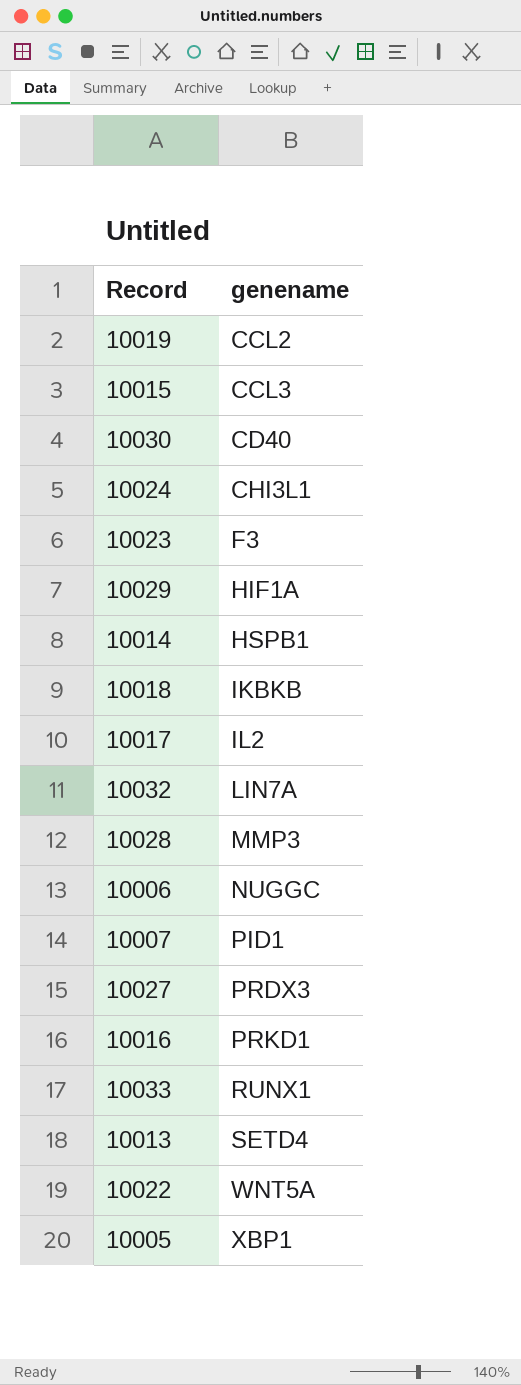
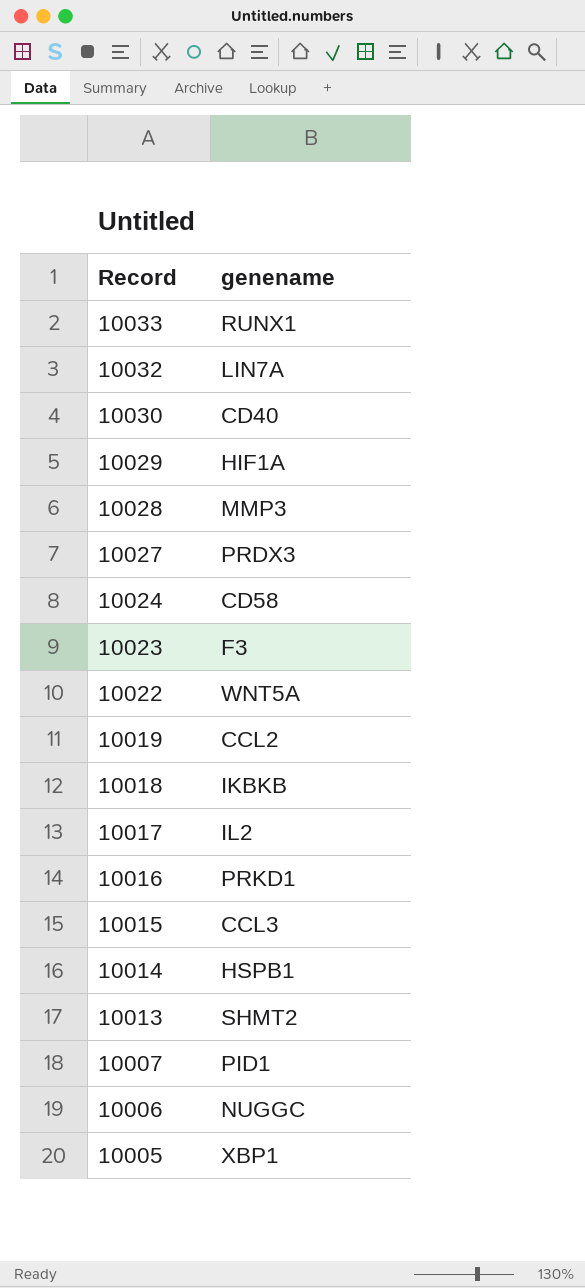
row order: genename ascending -> Record descending
10024 | genename: CHI3L1 -> CD58
10013 | genename: SETD4 -> SHMT2

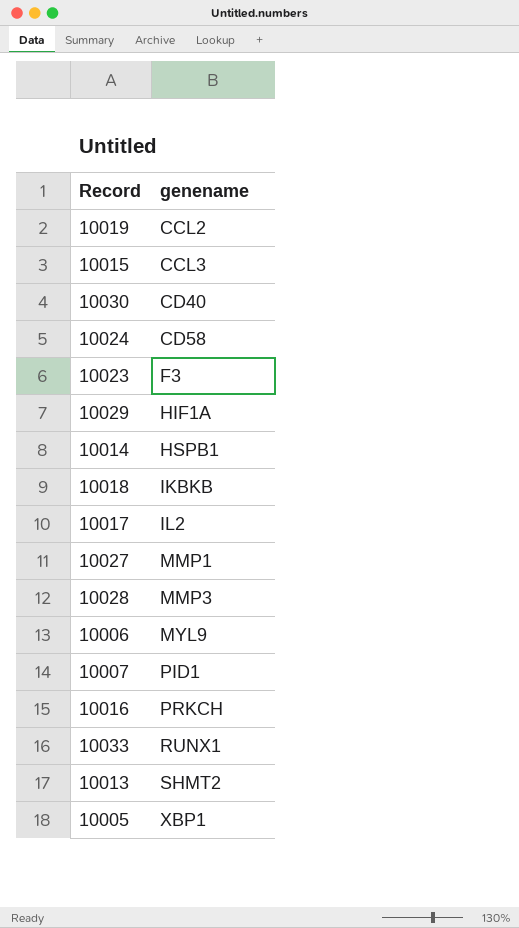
row order: Record descending -> genename ascending
row 10032: LIN7A -> none
row 10022: WNT5A -> none
10027 | genename: PRDX3 -> MMP1
10006 | genename: NUGGC -> MYL9
10016 | genename: PRKD1 -> PRKCH

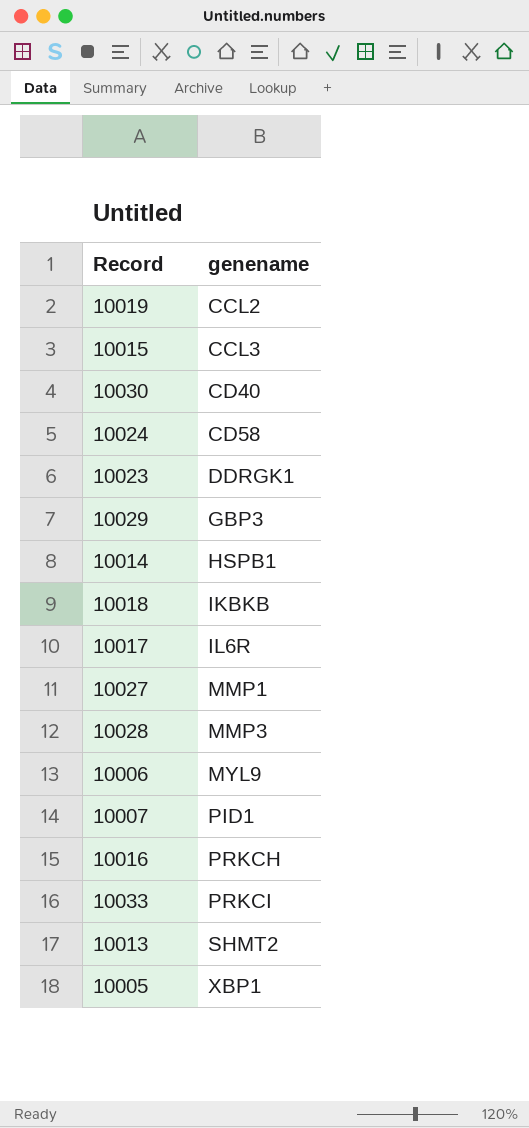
10023 | genename: F3 -> DDRGK1
10029 | genename: HIF1A -> GBP3
10017 | genename: IL2 -> IL6R
10033 | genename: RUNX1 -> PRKCI

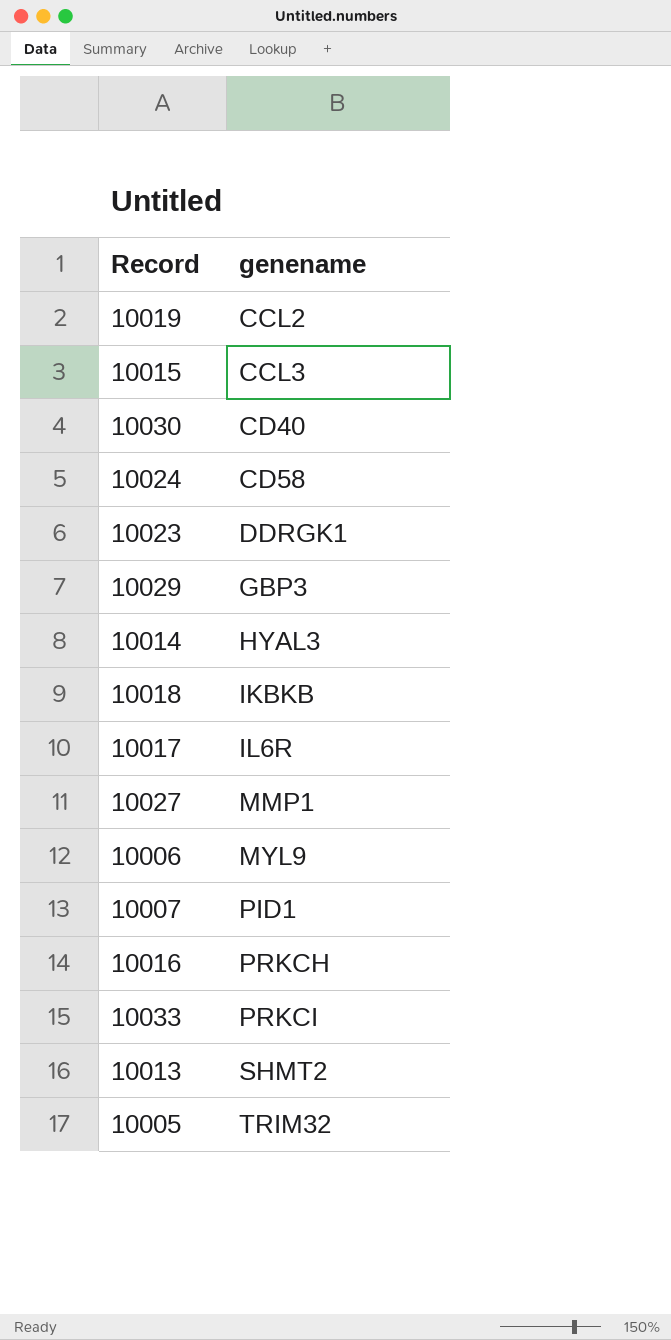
row 10028: MMP3 -> none
10014 | genename: HSPB1 -> HYAL3
10005 | genename: XBP1 -> TRIM32

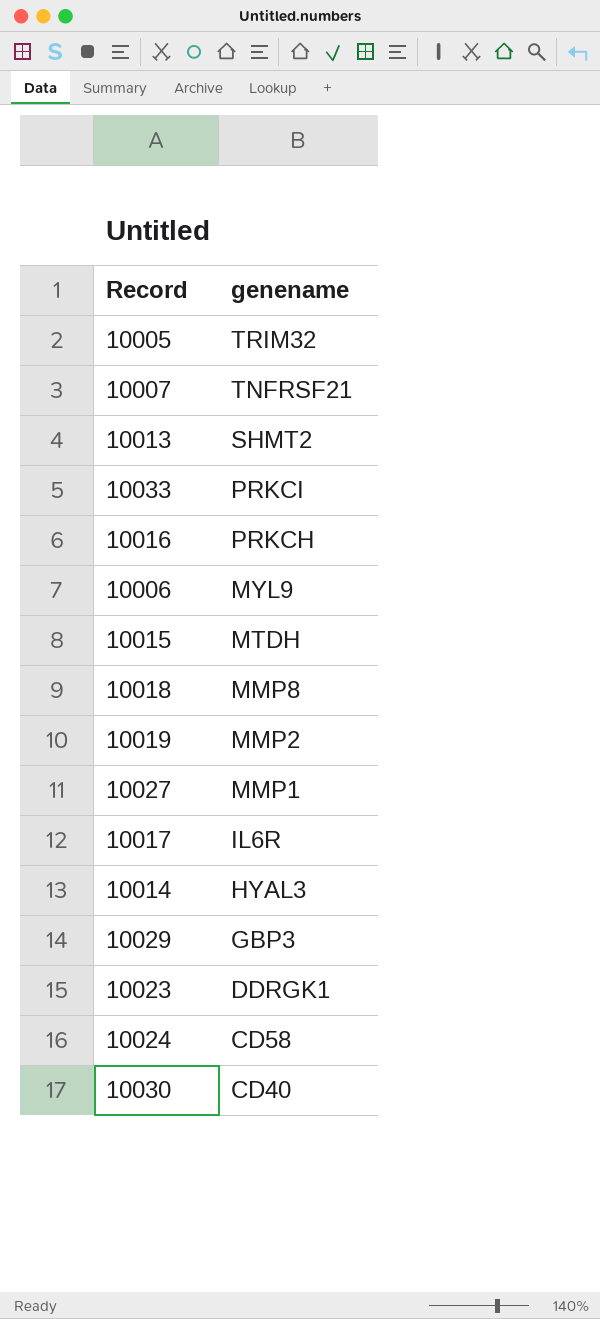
row order: genename ascending -> genename descending
10007 | genename: PID1 -> TNFRSF21
10015 | genename: CCL3 -> MTDH
10018 | genename: IKBKB -> MMP8
10019 | genename: CCL2 -> MMP2

